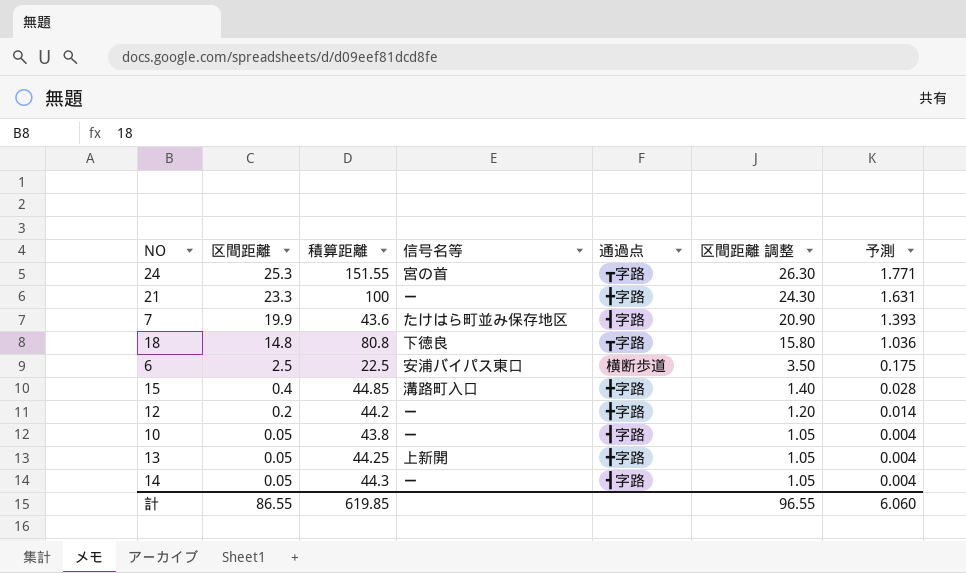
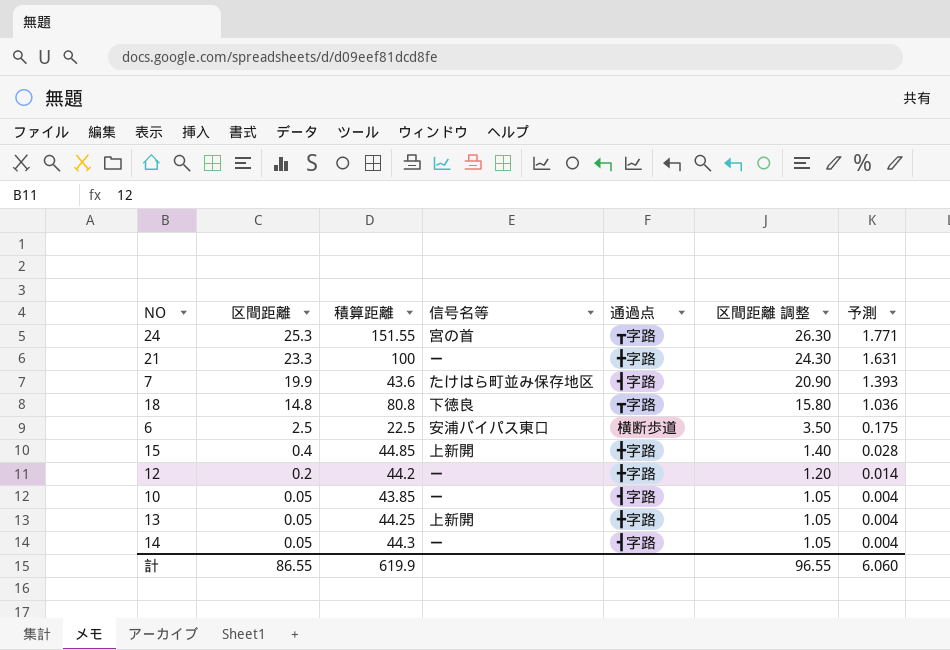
15 | 信号名等: 溝路町入口 -> 上新開
10 | 積算距離: 43.8 -> 43.85
計 | 積算距離: 619.85 -> 619.9

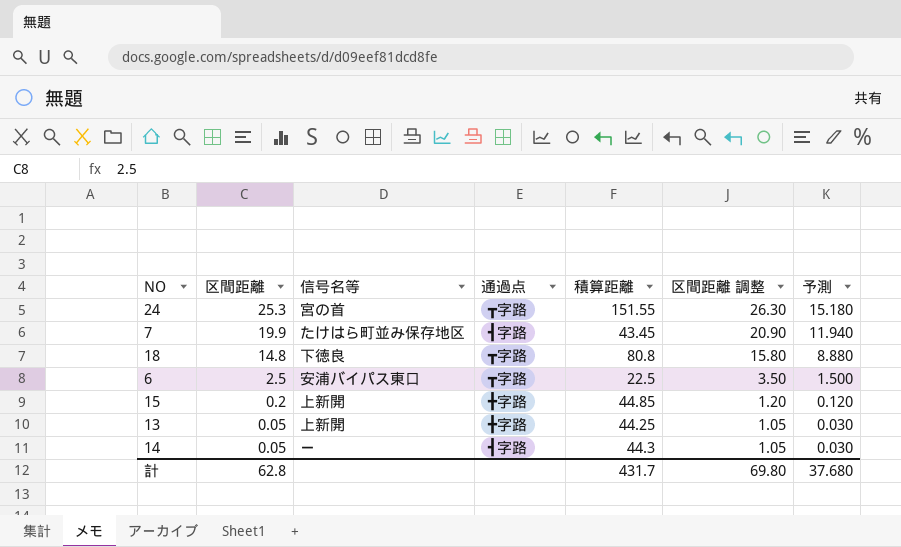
column 積算距離 | position: 3 -> 5
column 予測 | formula: [区間距離] * 0.07 -> [区間距離] * 0.6
row 21: 23.3 | 100 | ー | ╋字路 | 24.30 | 1.631 -> none
row 12: 0.2 | 44.2 | ー | ╋字路 | 1.20 | 0.014 -> none
row 10: 0.05 | 43.85 | ー | ┫字路 | 1.05 | 0.004 -> none
7 | 積算距離: 43.6 -> 43.45
6 | 通過点: 横断歩道 -> ┳字路
15 | 区間距離: 0.4 -> 0.2
15 | 区間距離 調整: 1.40 -> 1.20
計 | 区間距離: 86.55 -> 62.8
計 | 積算距離: 619.9 -> 431.7
計 | 区間距離 調整: 96.55 -> 69.80
計 | 予測: 6.060 -> 37.680

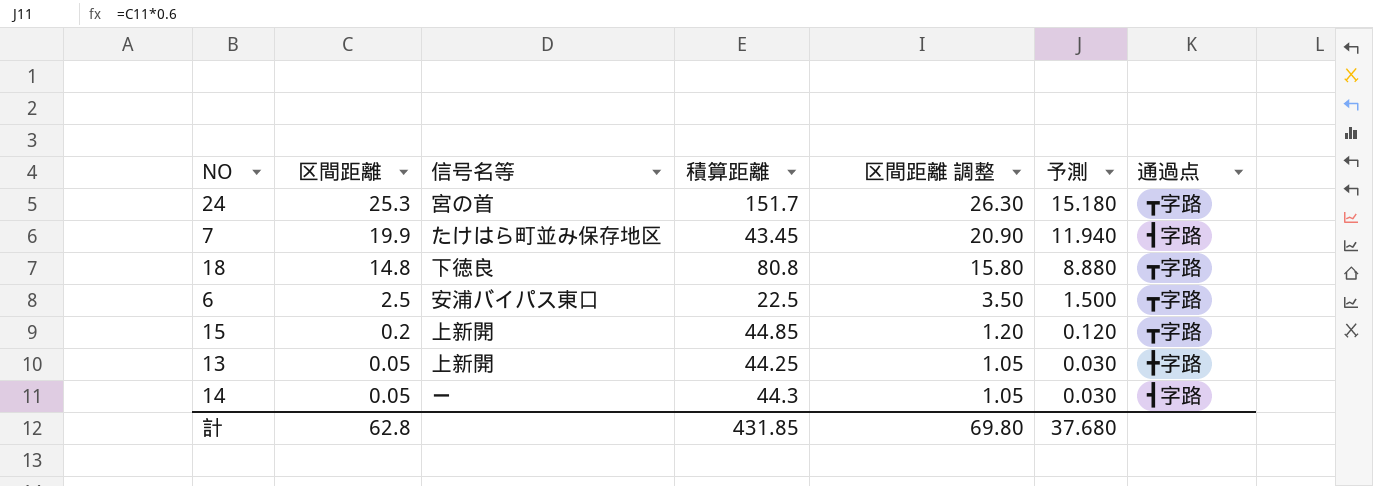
column 通過点 | position: 4 -> 7
24 | 積算距離: 151.55 -> 151.7
15 | 通過点: ╋字路 -> ┳字路
計 | 積算距離: 431.7 -> 431.85

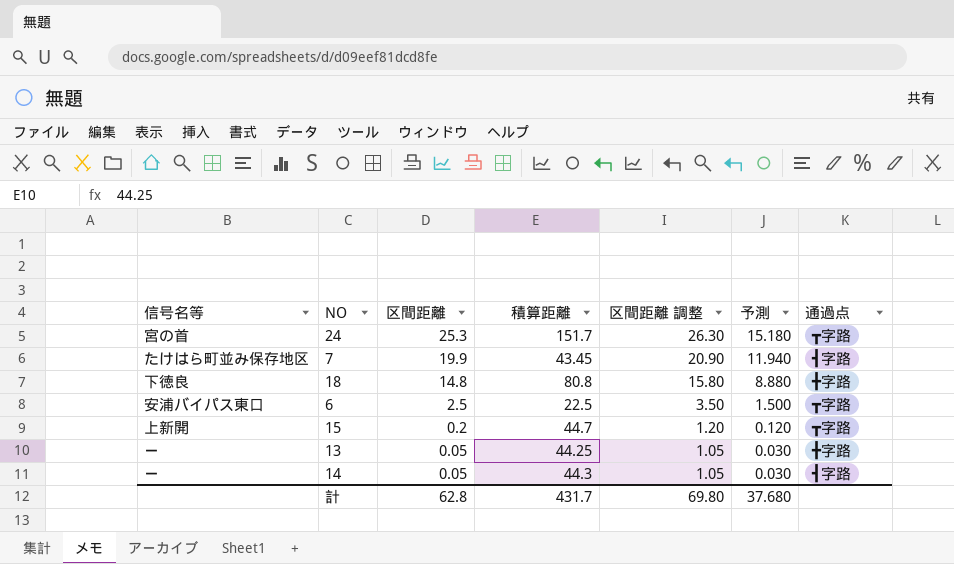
column 信号名等 | position: 3 -> 1
18 | 通過点: ┳字路 -> ╋字路
15 | 積算距離: 44.85 -> 44.7
13 | 信号名等: 上新開 -> ー
計 | 積算距離: 431.85 -> 431.7

